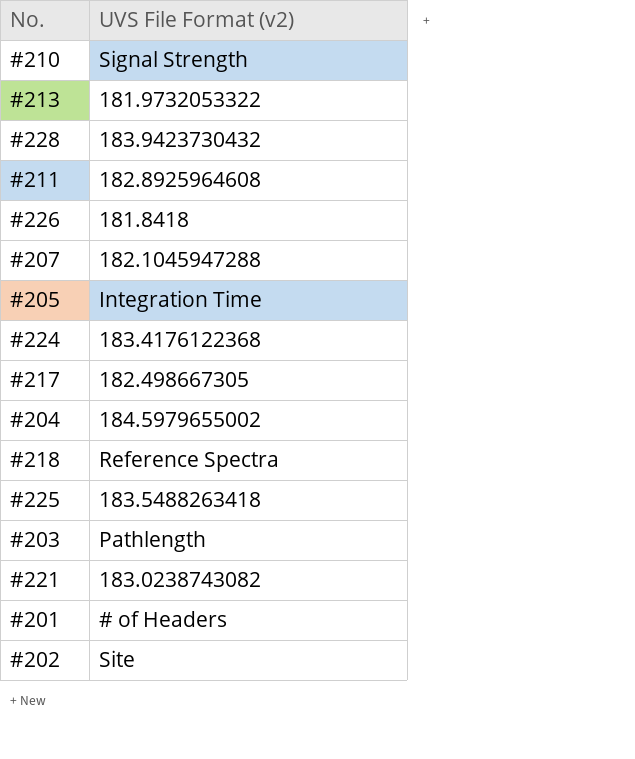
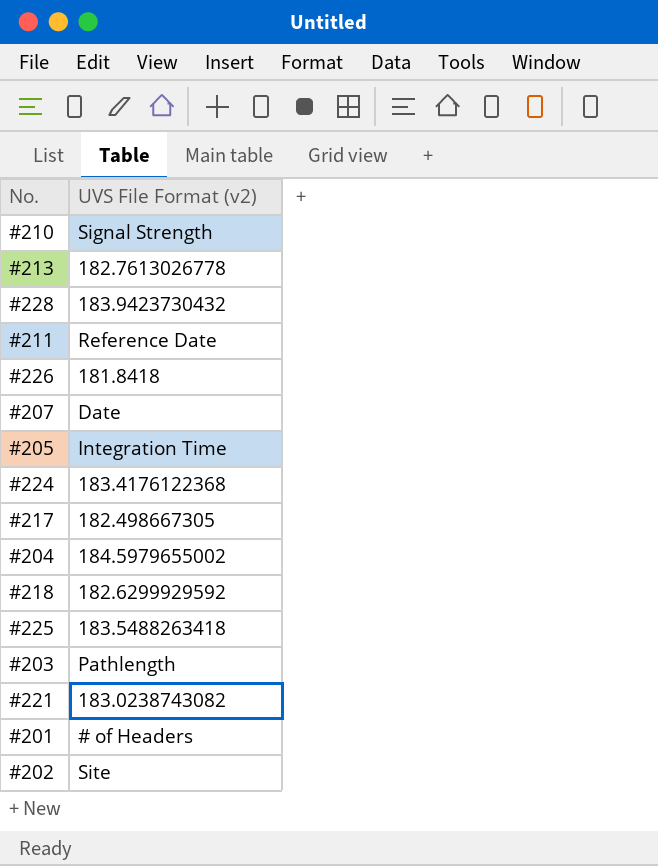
#213 | UVS File Format (v2): 181.9732053322 -> 182.7613026778
#211 | UVS File Format (v2): 182.8925964608 -> Reference Date
#207 | UVS File Format (v2): 182.1045947288 -> Date
#218 | UVS File Format (v2): Reference Spectra -> 182.6299929592

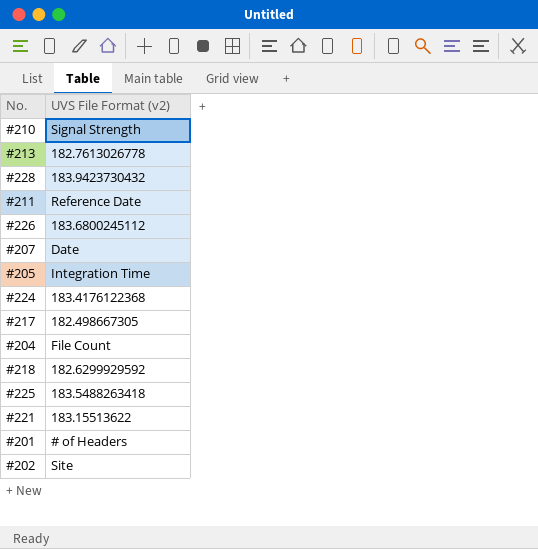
row #203: Pathlength -> none
#226 | UVS File Format (v2): 181.8418 -> 183.6800245112
#204 | UVS File Format (v2): 184.5979655002 -> File Count
#221 | UVS File Format (v2): 183.0238743082 -> 183.15513622

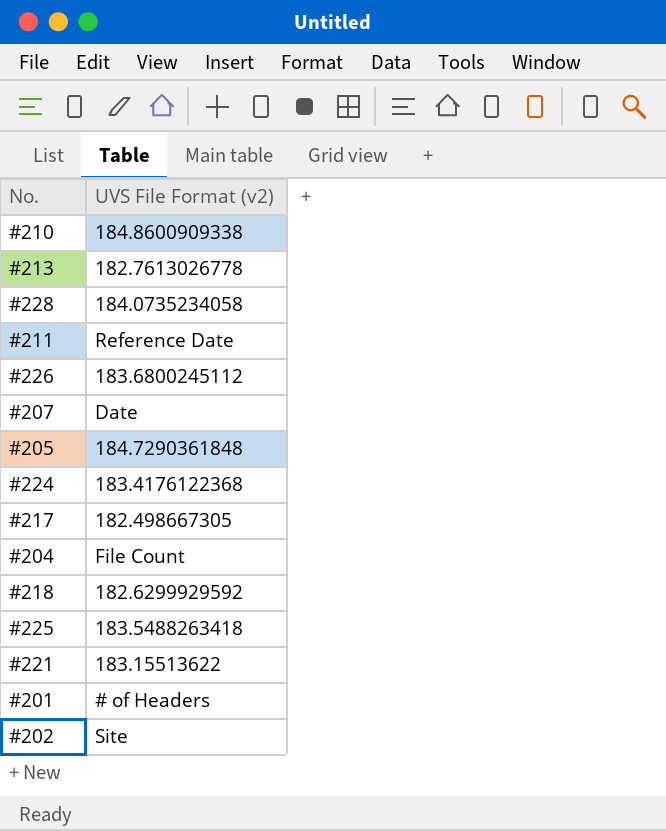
#210 | UVS File Format (v2): Signal Strength -> 184.8600909338
#228 | UVS File Format (v2): 183.9423730432 -> 184.0735234058
#205 | UVS File Format (v2): Integration Time -> 184.7290361848

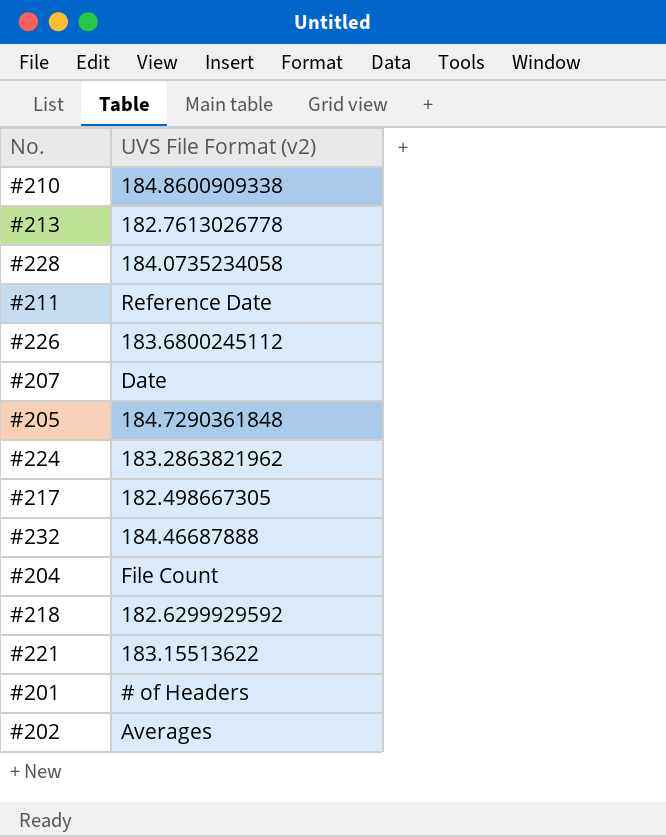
row #225: 183.5488263418 -> none
#224 | UVS File Format (v2): 183.4176122368 -> 183.2863821962
row #232: none -> 184.46687888
#202 | UVS File Format (v2): Site -> Averages

